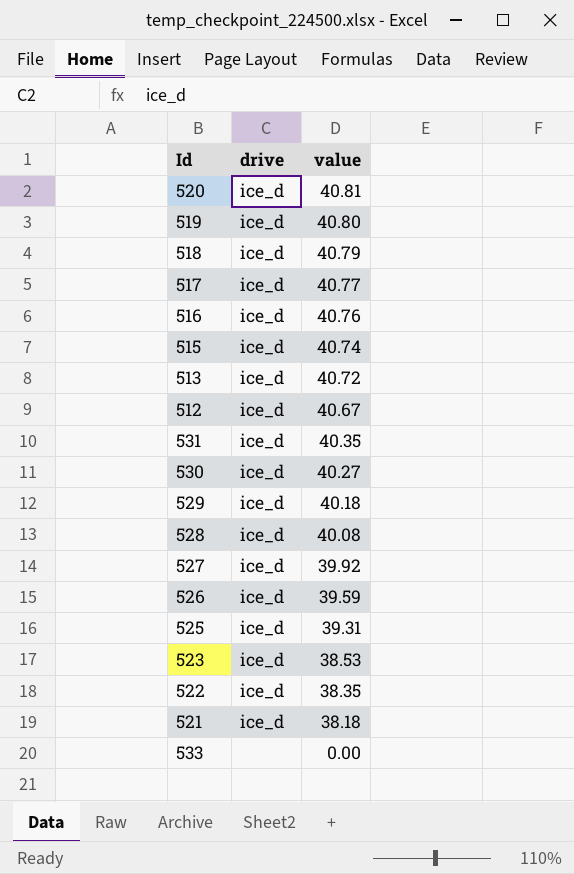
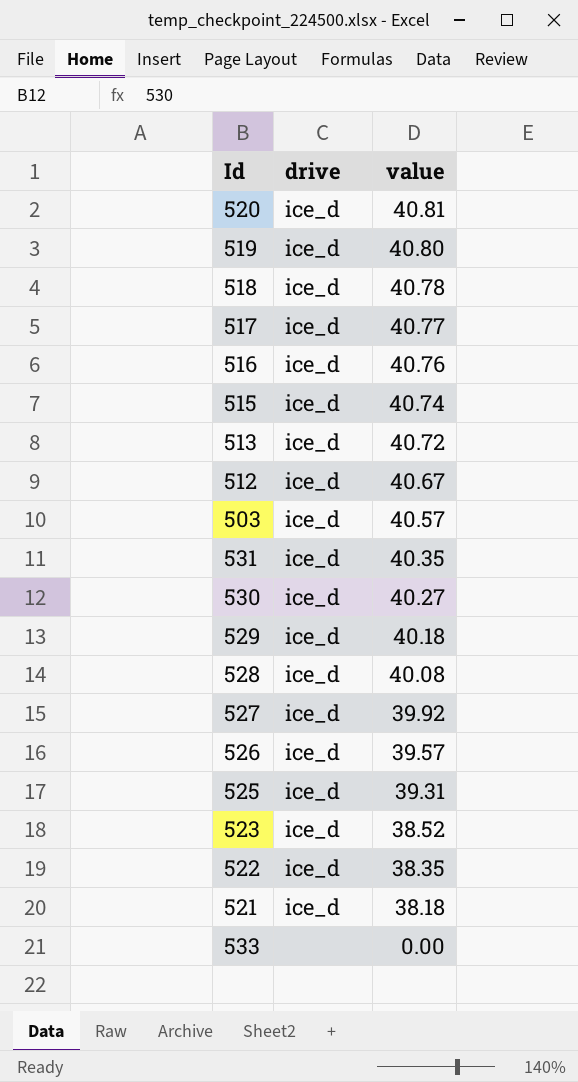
518 | value: 40.79 -> 40.78
row 503: none -> ice_d | 40.57
526 | value: 39.59 -> 39.57
523 | value: 38.53 -> 38.52

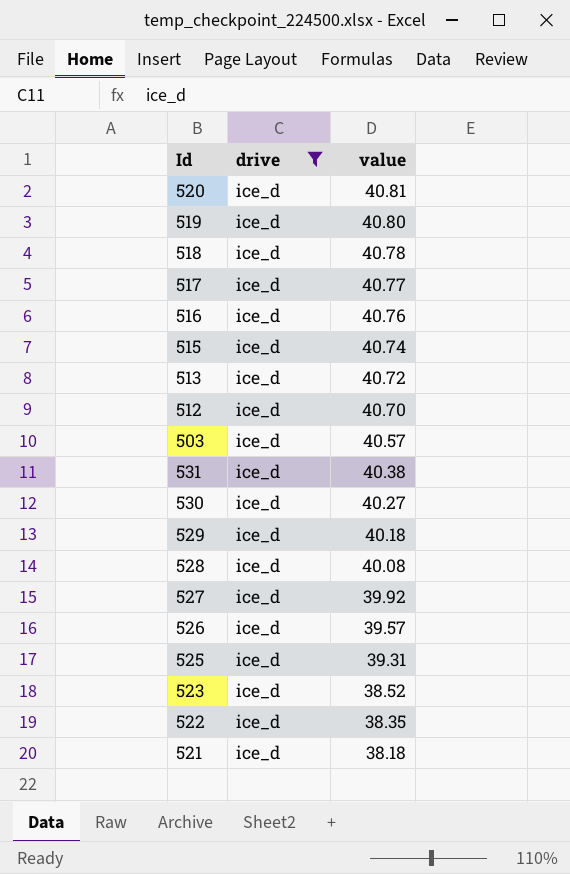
filter: none -> drive = ice_d
512 | value: 40.67 -> 40.70
531 | value: 40.35 -> 40.38

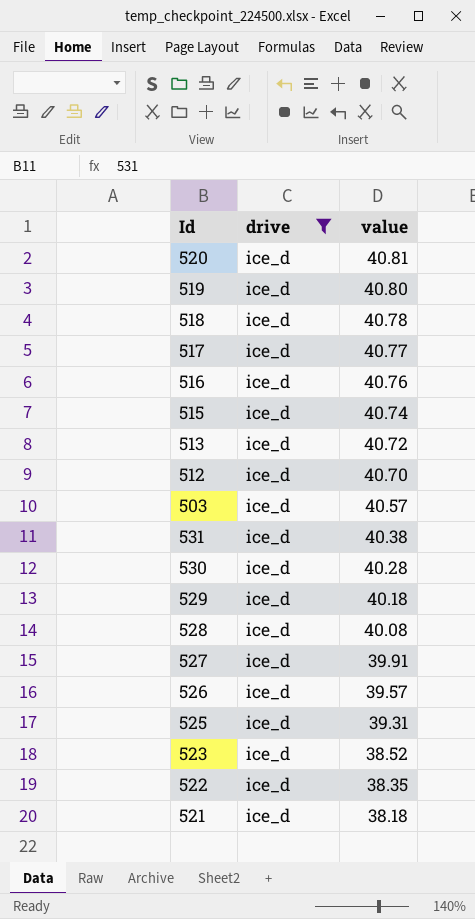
530 | value: 40.27 -> 40.28
527 | value: 39.92 -> 39.91

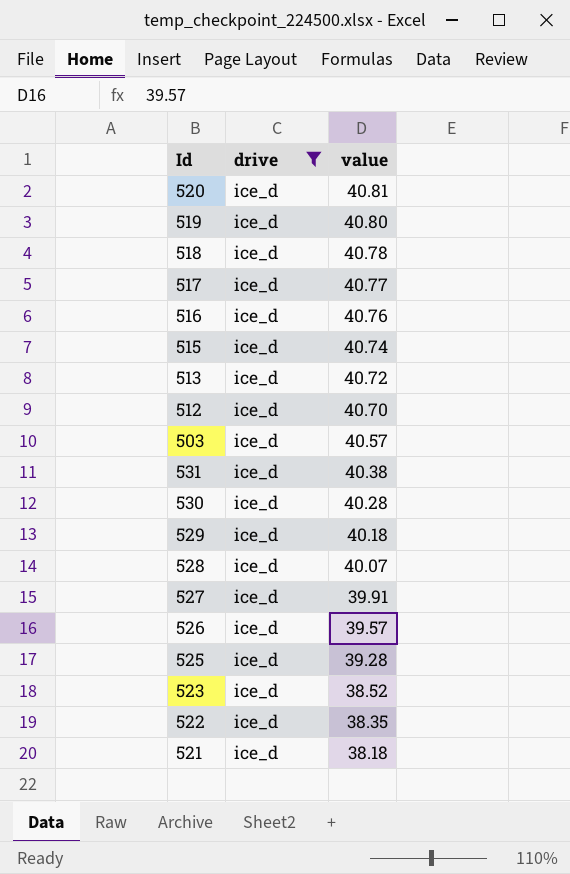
528 | value: 40.08 -> 40.07
525 | value: 39.31 -> 39.28

